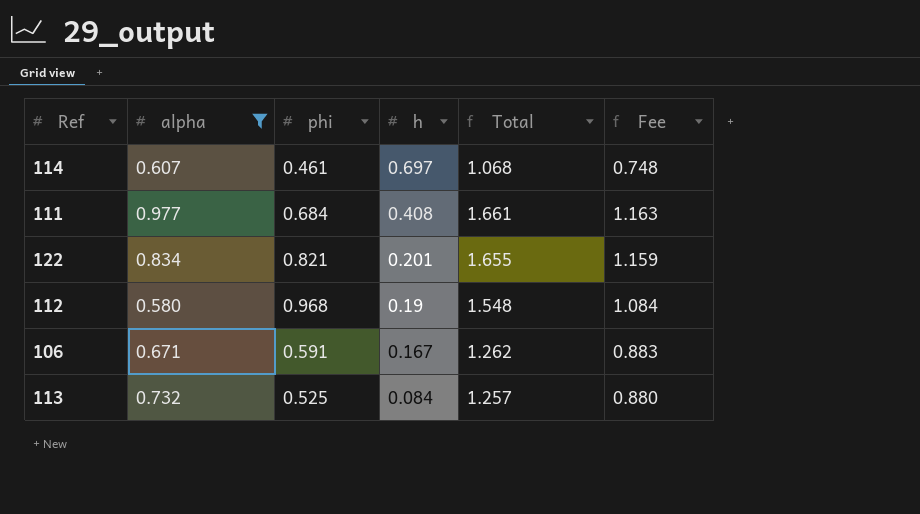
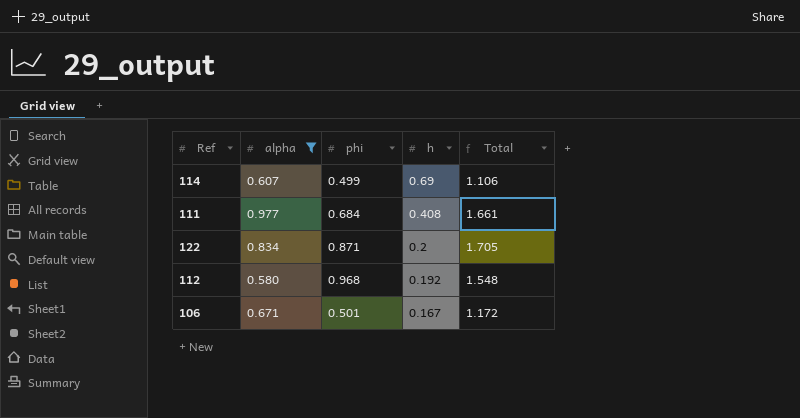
column Fee | formula: [Total] * 0.7 -> none
row 113: 0.732 | 0.525 | 0.084 | 1.257 | 0.880 -> none
114 | phi: 0.461 -> 0.499
114 | h: 0.697 -> 0.69
114 | Total: 1.068 -> 1.106
122 | phi: 0.821 -> 0.871
122 | h: 0.201 -> 0.2
122 | Total: 1.655 -> 1.705
112 | h: 0.19 -> 0.192
106 | phi: 0.591 -> 0.501
106 | Total: 1.262 -> 1.172

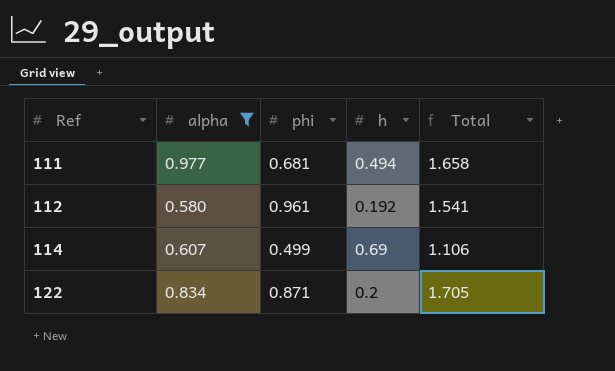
row order: h descending -> Ref ascending
row 106: 0.671 | 0.501 | 0.167 | 1.172 -> none
111 | phi: 0.684 -> 0.681
111 | h: 0.408 -> 0.494
111 | Total: 1.661 -> 1.658
112 | phi: 0.968 -> 0.961
112 | Total: 1.548 -> 1.541

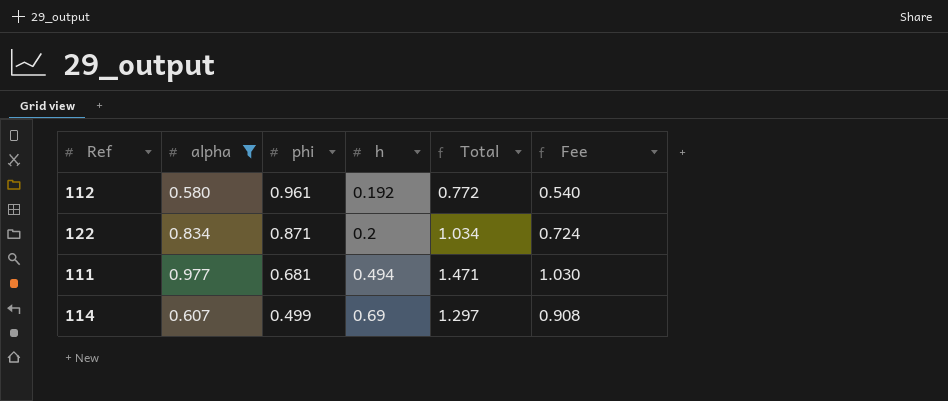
row order: Ref ascending -> phi descending
column Total | formula: [alpha] + [phi] -> [alpha] + [h]
column Fee | formula: none -> [Total] * 0.7

